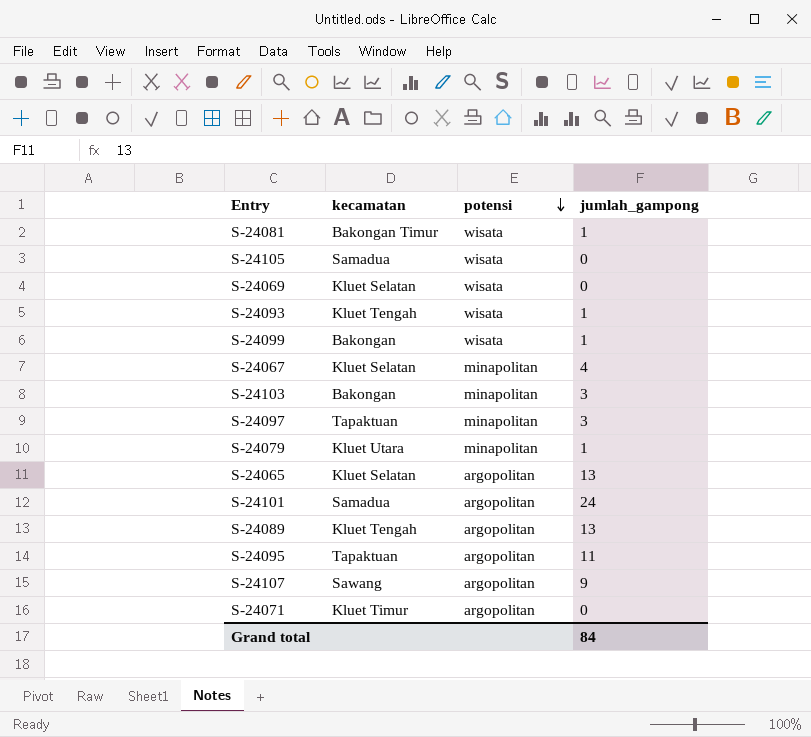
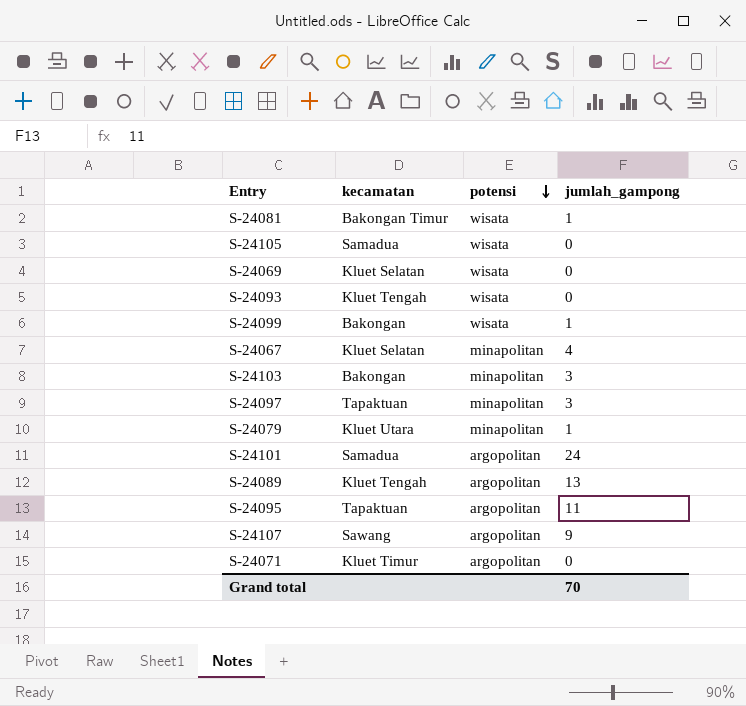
row S-24065: Kluet Selatan | argopolitan | 13 -> none
S-24093 | jumlah_gampong: 1 -> 0
Grand total | jumlah_gampong: 84 -> 70

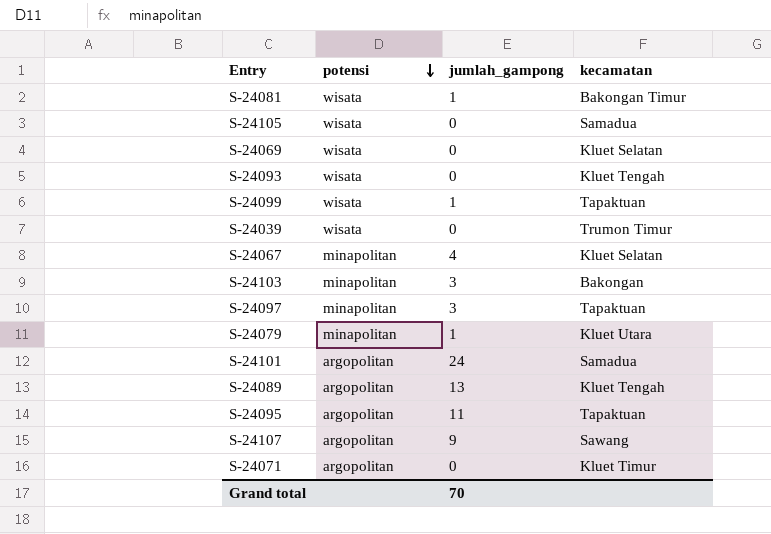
column kecamatan | position: 2 -> 4
S-24099 | kecamatan: Bakongan -> Tapaktuan
row S-24039: none -> wisata | 0 | Trumon Timur

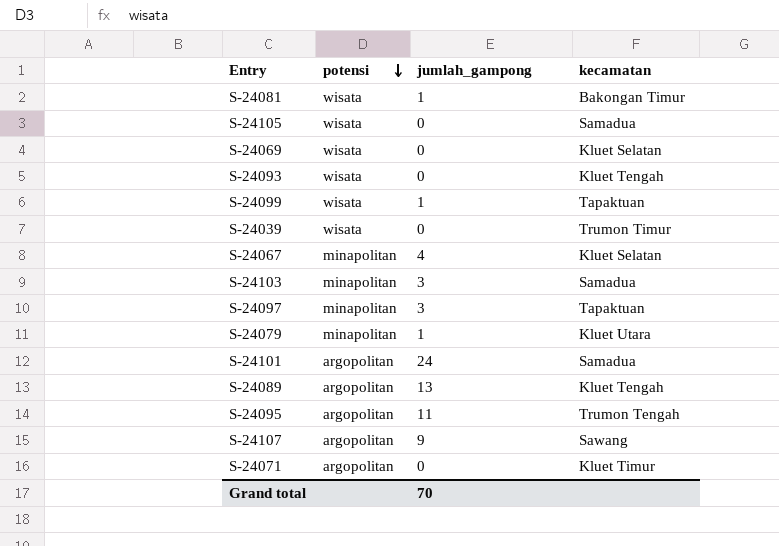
S-24103 | kecamatan: Bakongan -> Samadua
S-24095 | kecamatan: Tapaktuan -> Trumon Tengah

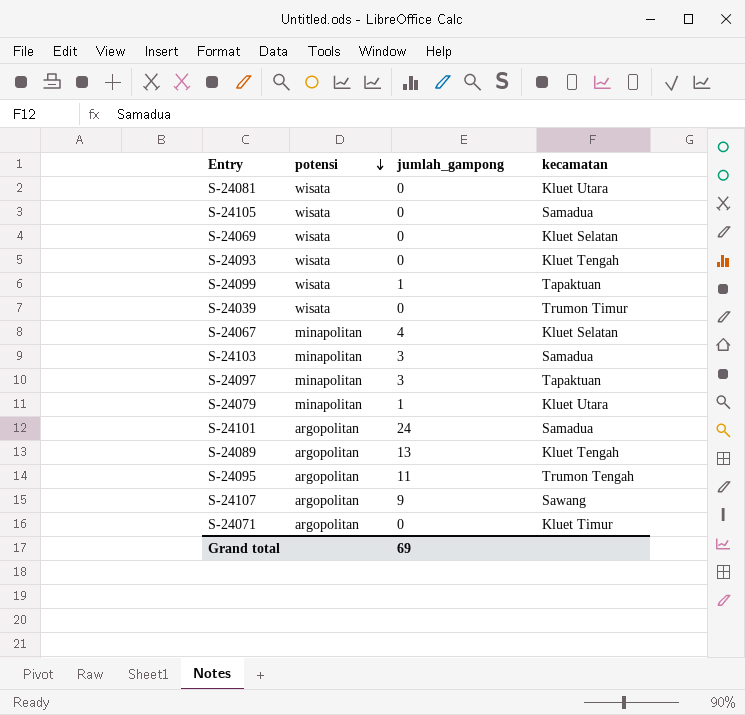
S-24081 | jumlah_gampong: 1 -> 0
S-24081 | kecamatan: Bakongan Timur -> Kluet Utara
Grand total | jumlah_gampong: 70 -> 69

